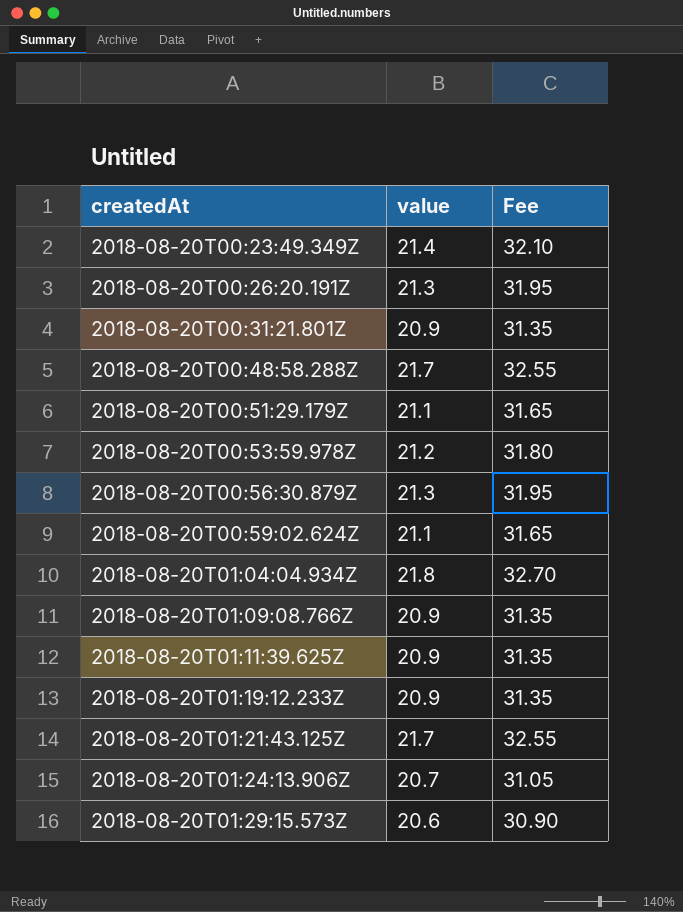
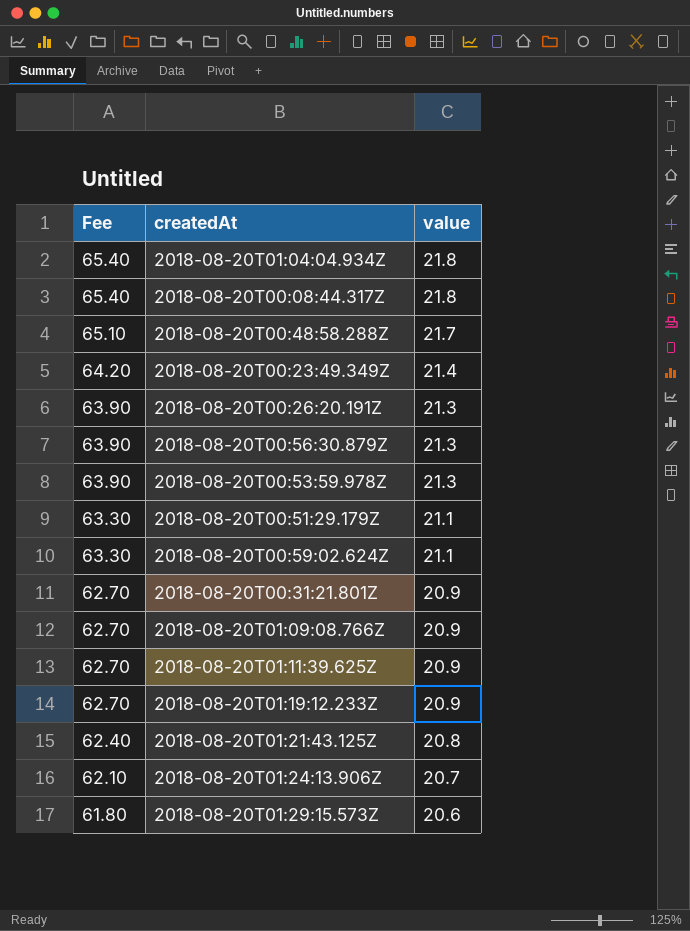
row order: createdAt ascending -> Fee descending
column Fee | formula: [value] * 1.5 -> [value] * 3
column Fee | position: 3 -> 1
row 2018-08-20T00:08:44.317Z: none -> 65.40 | 21.8
2018-08-20T00:53:59.978Z | value: 21.2 -> 21.3
2018-08-20T01:21:43.125Z | value: 21.7 -> 20.8

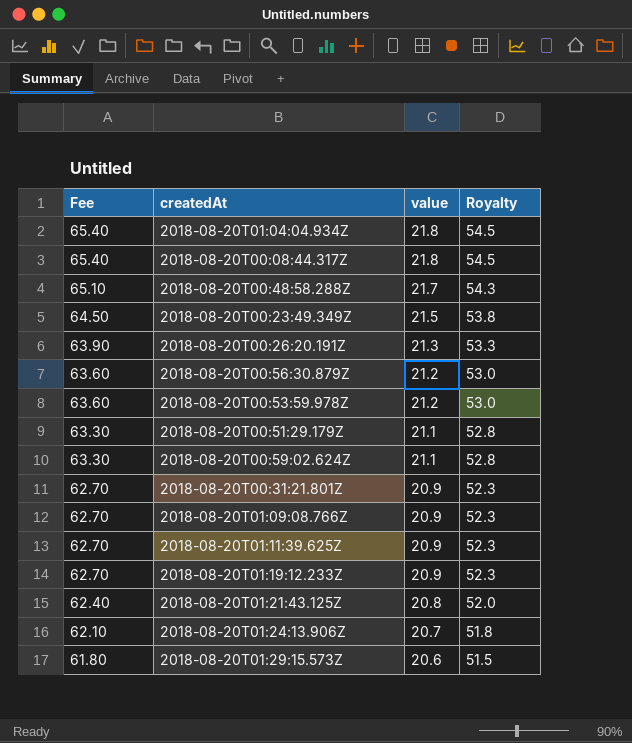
column Royalty | formula: none -> [value] * 2.5
2018-08-20T00:23:49.349Z | Fee: 64.20 -> 64.50
2018-08-20T00:23:49.349Z | value: 21.4 -> 21.5
2018-08-20T00:56:30.879Z | Fee: 63.90 -> 63.60
2018-08-20T00:56:30.879Z | value: 21.3 -> 21.2
2018-08-20T00:53:59.978Z | Fee: 63.90 -> 63.60
2018-08-20T00:53:59.978Z | value: 21.3 -> 21.2

